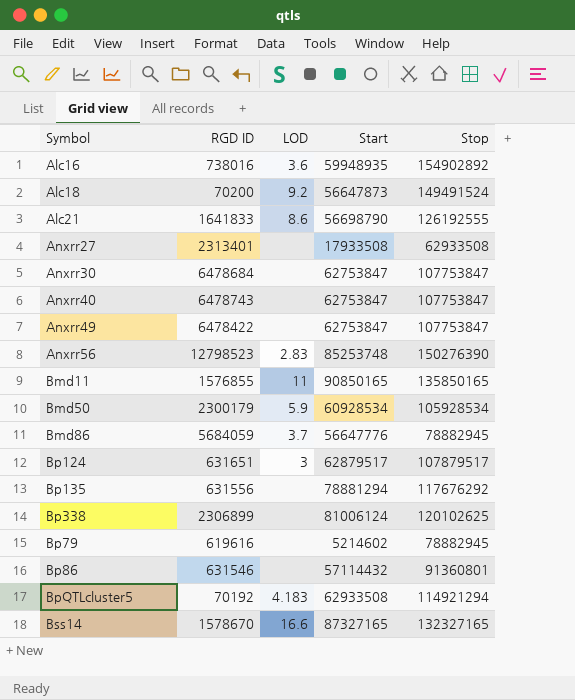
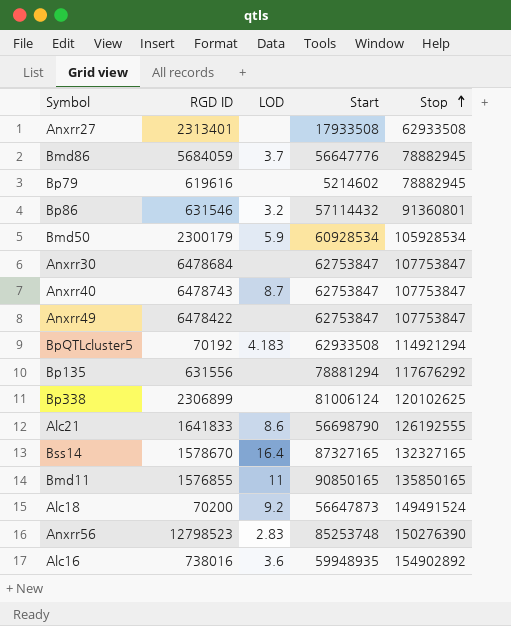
row order: none -> Stop ascending
row Bp124: 631651 | 3 | 62879517 | 107879517 -> none
Bp86 | LOD: none -> 3.2
Anxrr40 | LOD: none -> 8.7
Bss14 | LOD: 16.6 -> 16.4

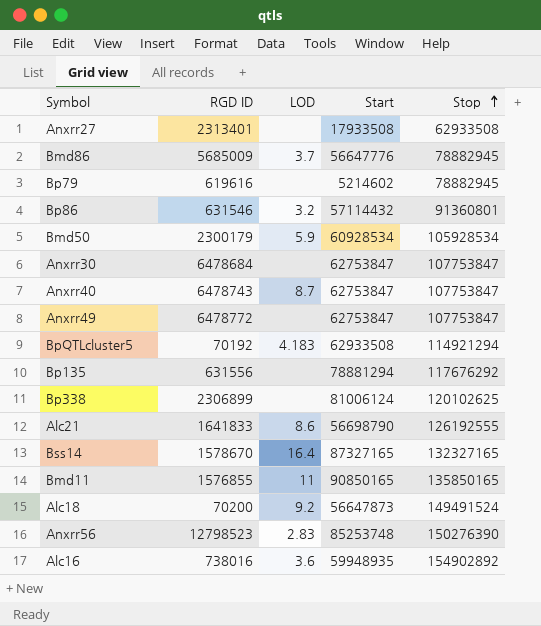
Bmd86 | RGD ID: 5684059 -> 5685009
Anxrr49 | RGD ID: 6478422 -> 6478772

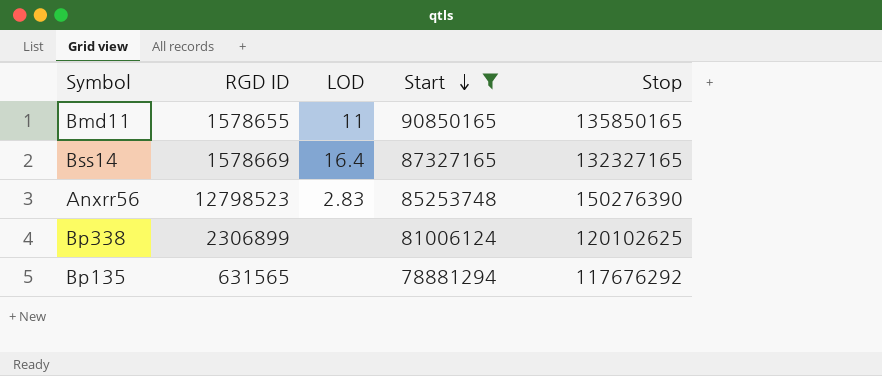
filter: none -> Start >= 78881294
row order: Stop ascending -> Start descending
Bmd11 | RGD ID: 1576855 -> 1578655
Bss14 | RGD ID: 1578670 -> 1578669
Bp135 | RGD ID: 631556 -> 631565

